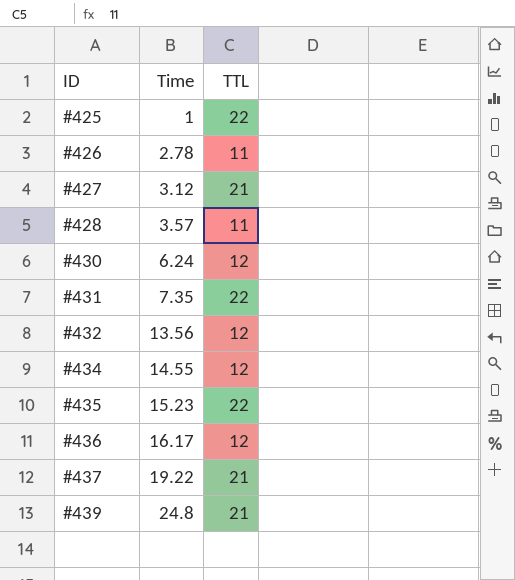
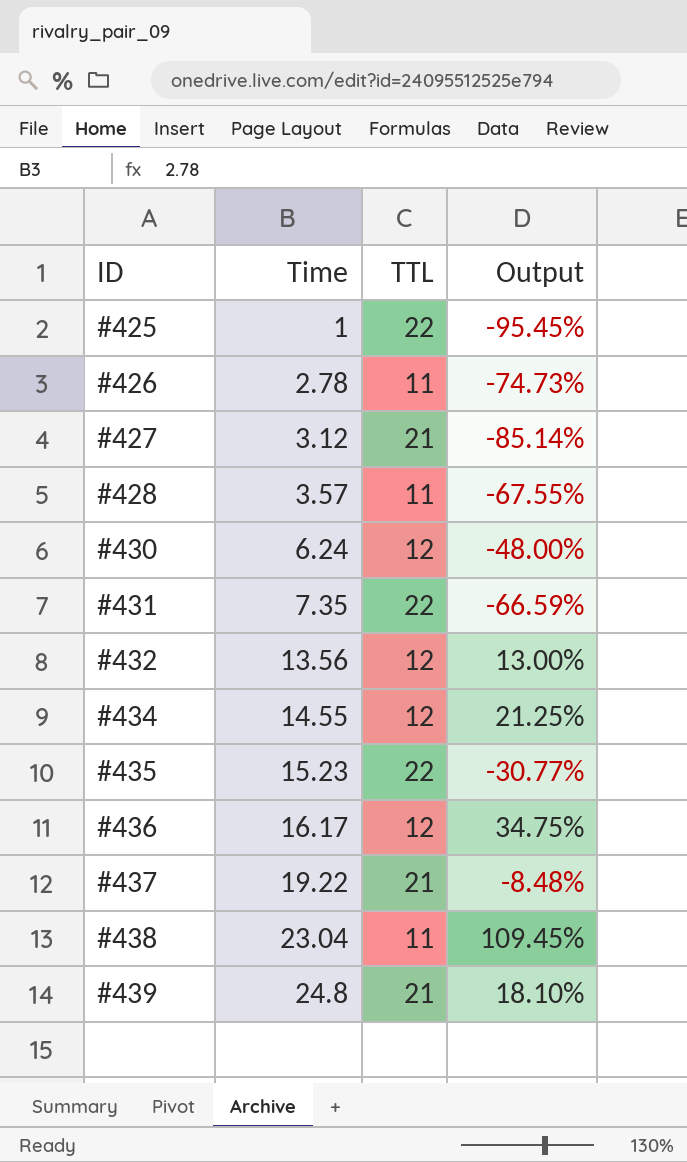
column Output | formula: none -> ([Time] - [TTL]) / [TTL]
row #438: none -> 23.04 | 11 | 109.45%

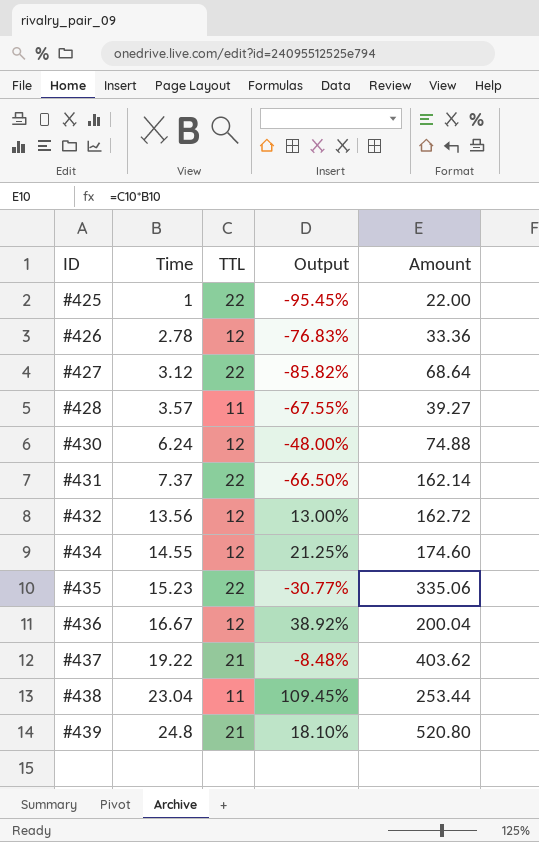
column Amount | formula: none -> [Time] * [TTL]
#426 | TTL: 11 -> 12
#426 | Output: -74.73% -> -76.83%
#427 | TTL: 21 -> 22
#427 | Output: -85.14% -> -85.82%
#431 | Time: 7.35 -> 7.37
#431 | Output: -66.59% -> -66.50%
#436 | Time: 16.17 -> 16.67
#436 | Output: 34.75% -> 38.92%

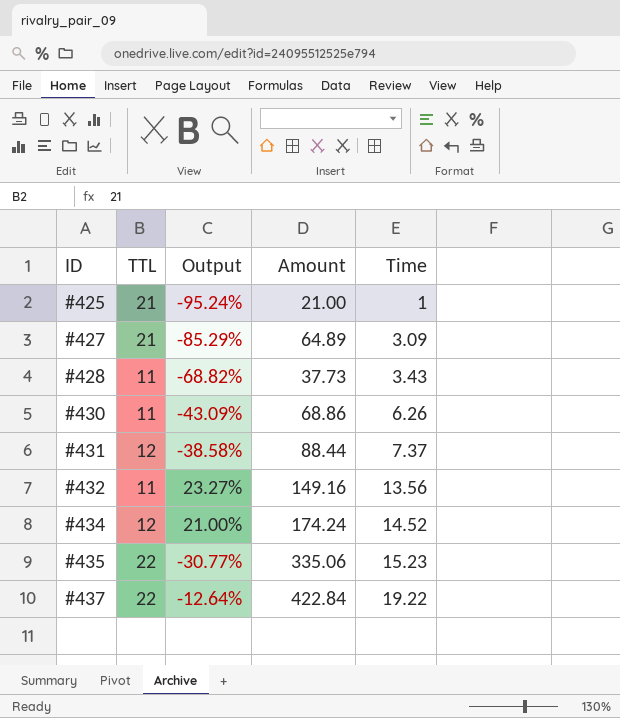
column Time | position: 2 -> 5
row #426: 2.78 | 12 | -76.83% | 33.36 -> none
row #436: 16.67 | 12 | 38.92% | 200.04 -> none
row #438: 23.04 | 11 | 109.45% | 253.44 -> none
row #439: 24.8 | 21 | 18.10% | 520.80 -> none
#425 | TTL: 22 -> 21
#425 | Output: -95.45% -> -95.24%
#425 | Amount: 22.00 -> 21.00
#427 | TTL: 22 -> 21
#427 | Output: -85.82% -> -85.29%
#427 | Amount: 68.64 -> 64.89
#427 | Time: 3.12 -> 3.09
#428 | Output: -67.55% -> -68.82%
#428 | Amount: 39.27 -> 37.73
#428 | Time: 3.57 -> 3.43
#430 | TTL: 12 -> 11
#430 | Output: -48.00% -> -43.09%
#430 | Amount: 74.88 -> 68.86
#430 | Time: 6.24 -> 6.26
#431 | TTL: 22 -> 12
#431 | Output: -66.50% -> -38.58%
#431 | Amount: 162.14 -> 88.44
#432 | TTL: 12 -> 11
#432 | Output: 13.00% -> 23.27%
#432 | Amount: 162.72 -> 149.16
#434 | Output: 21.25% -> 21.00%
#434 | Amount: 174.60 -> 174.24
#434 | Time: 14.55 -> 14.52
#437 | TTL: 21 -> 22
#437 | Output: -8.48% -> -12.64%
#437 | Amount: 403.62 -> 422.84

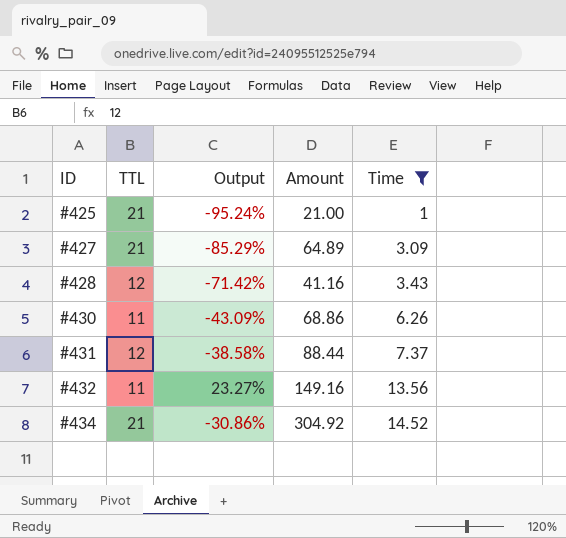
filter: none -> Time <= 14.52
#428 | TTL: 11 -> 12
#428 | Output: -68.82% -> -71.42%
#428 | Amount: 37.73 -> 41.16
#434 | TTL: 12 -> 21
#434 | Output: 21.00% -> -30.86%
#434 | Amount: 174.24 -> 304.92

